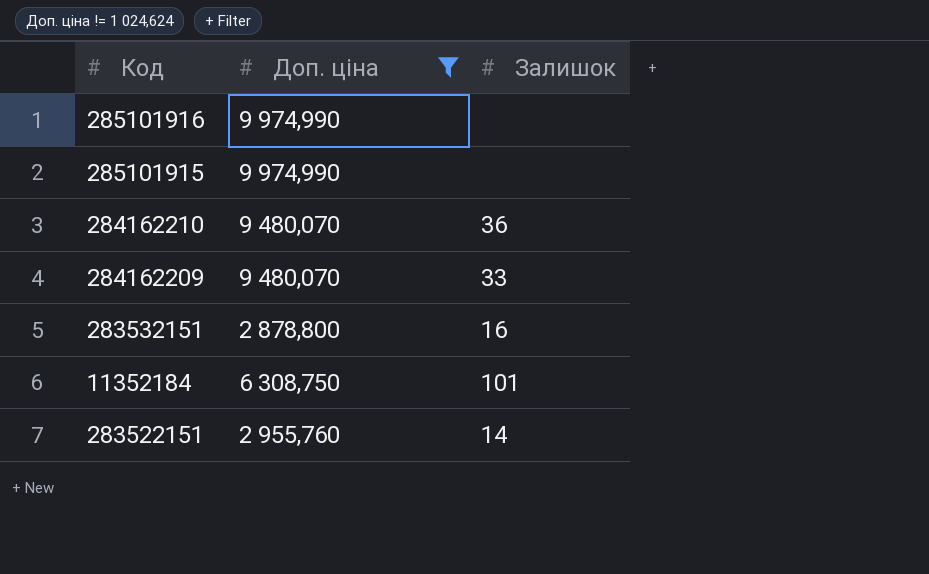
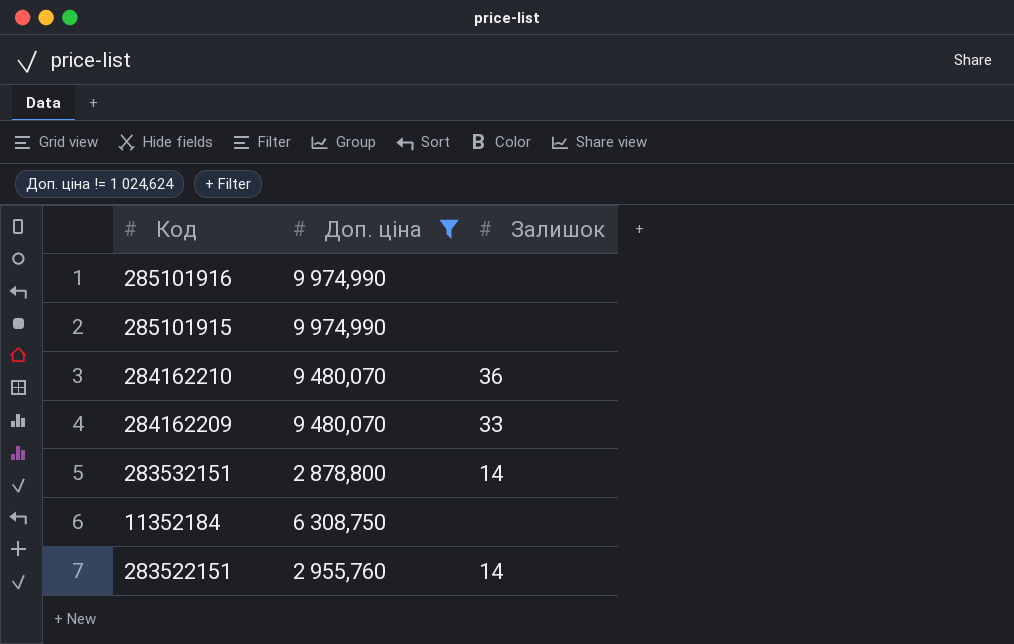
283532151 | Залишок: 16 -> 14
11352184 | Залишок: 101 -> none

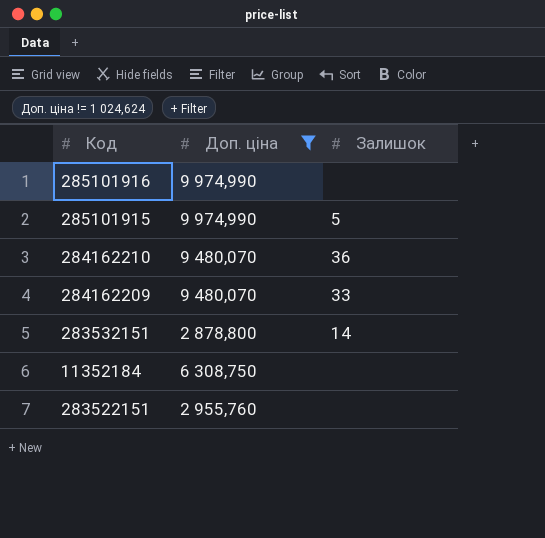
285101915 | Залишок: none -> 5
283522151 | Залишок: 14 -> none

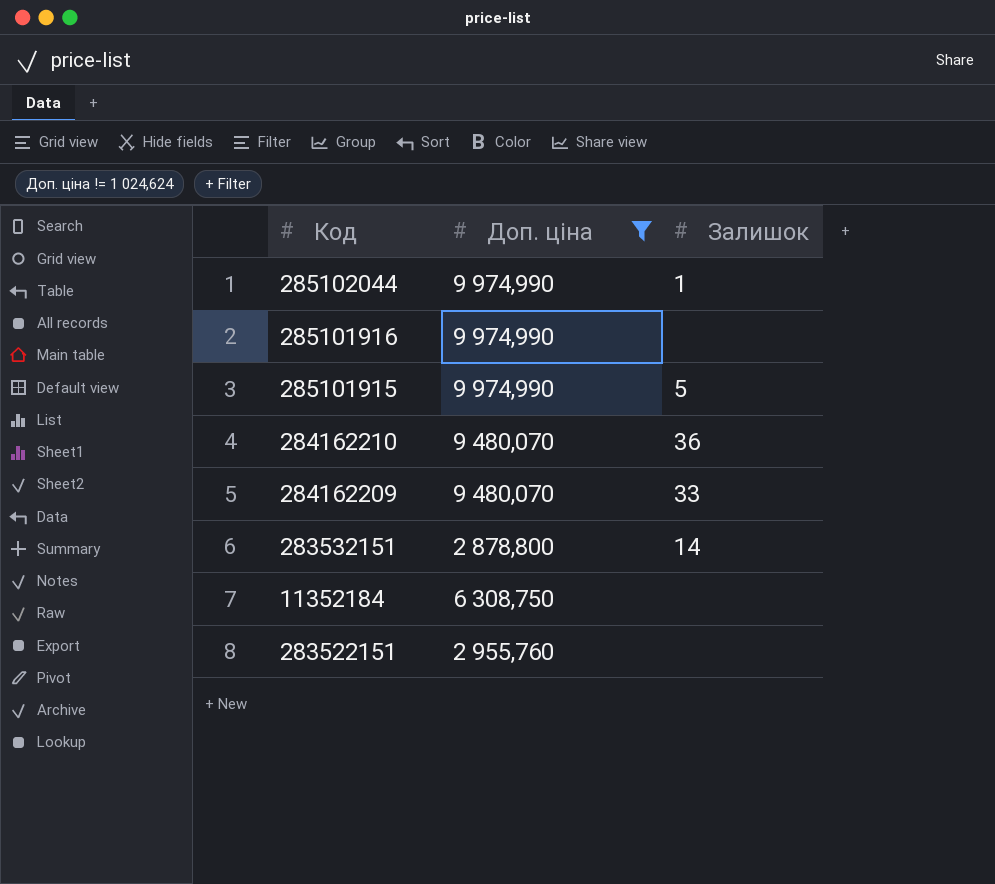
row 285102044: none -> 9 974,990 | 1

